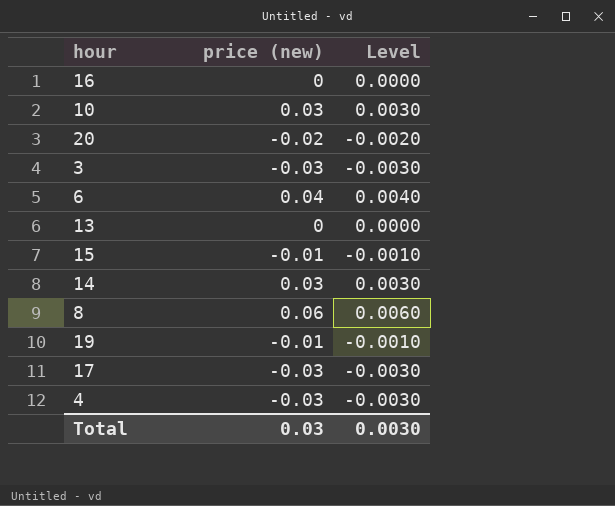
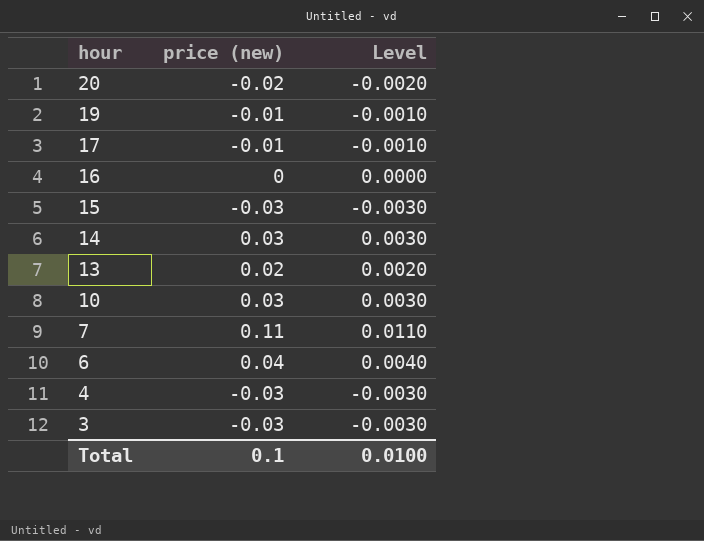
row order: none -> hour descending
row 8: 0.06 | 0.0060 -> none
17 | price (new): -0.03 -> -0.01
17 | Level: -0.0030 -> -0.0010
15 | price (new): -0.01 -> -0.03
15 | Level: -0.0010 -> -0.0030
13 | price (new): 0 -> 0.02
13 | Level: 0.0000 -> 0.0020
row 7: none -> 0.11 | 0.0110
Total | price (new): 0.03 -> 0.1
Total | Level: 0.0030 -> 0.0100

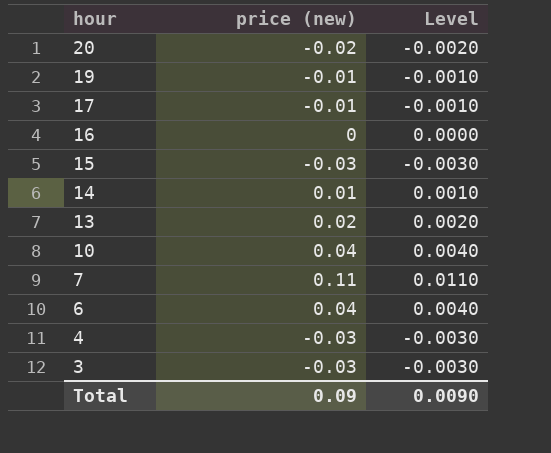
14 | price (new): 0.03 -> 0.01
14 | Level: 0.0030 -> 0.0010
10 | price (new): 0.03 -> 0.04
10 | Level: 0.0030 -> 0.0040
Total | price (new): 0.1 -> 0.09
Total | Level: 0.0100 -> 0.0090

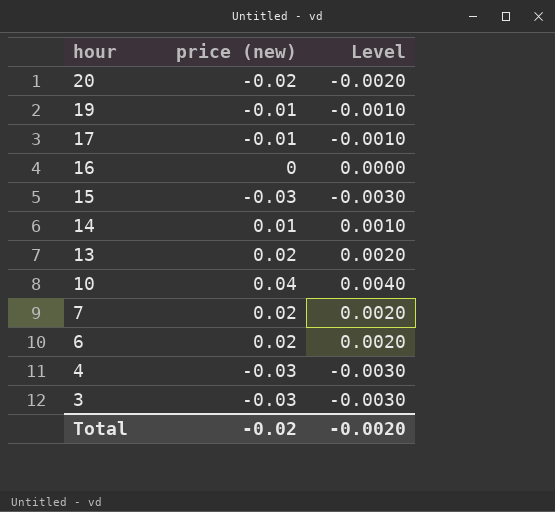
7 | price (new): 0.11 -> 0.02
7 | Level: 0.0110 -> 0.0020
6 | price (new): 0.04 -> 0.02
6 | Level: 0.0040 -> 0.0020
Total | price (new): 0.09 -> -0.02
Total | Level: 0.0090 -> -0.0020

